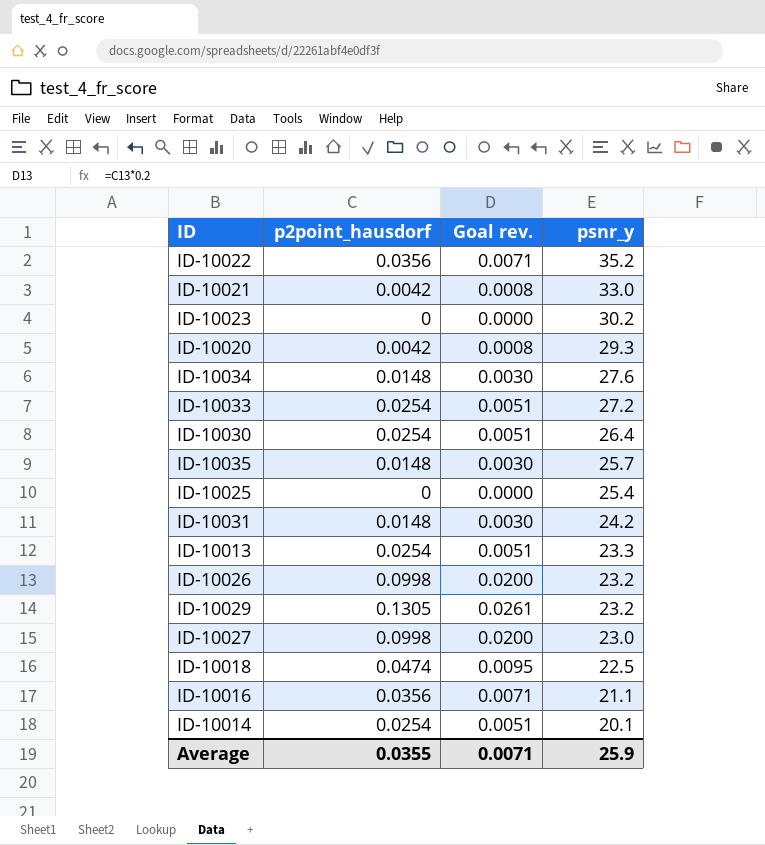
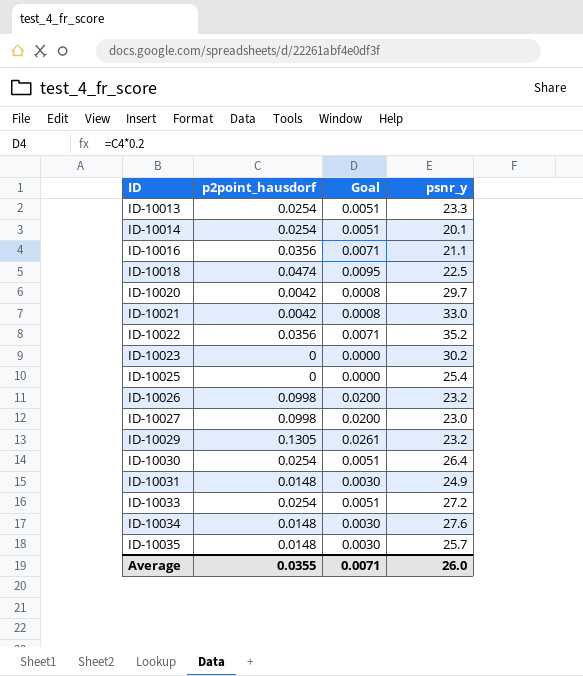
row order: psnr_y descending -> ID ascending
column name: Goal rev. -> Goal
ID-10020 | psnr_y: 29.3 -> 29.7
ID-10031 | psnr_y: 24.2 -> 24.9
Average | psnr_y: 25.9 -> 26.0

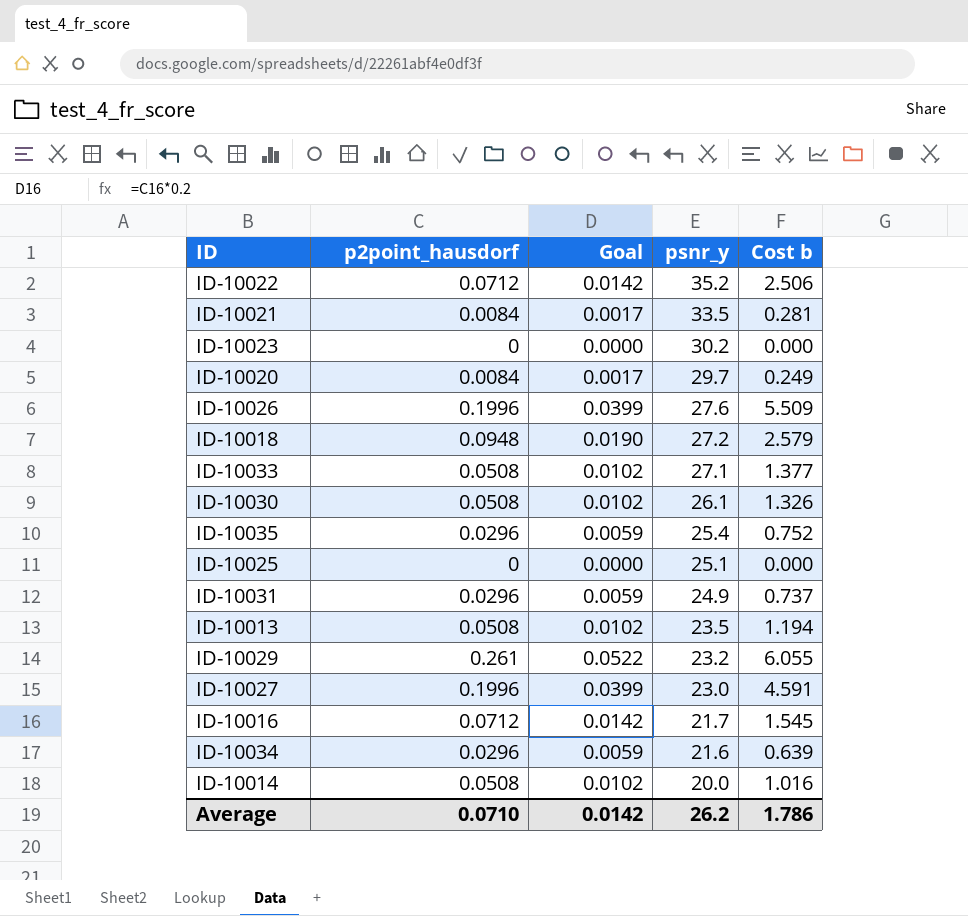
row order: ID ascending -> psnr_y descending
column Cost b | formula: none -> [p2point_hausdorf] * [psnr_y]
ID-10022 | p2point_hausdorf: 0.0356 -> 0.0712
ID-10022 | Goal: 0.0071 -> 0.0142
ID-10021 | p2point_hausdorf: 0.0042 -> 0.0084
ID-10021 | Goal: 0.0008 -> 0.0017
ID-10021 | psnr_y: 33.0 -> 33.5
ID-10020 | p2point_hausdorf: 0.0042 -> 0.0084
ID-10020 | Goal: 0.0008 -> 0.0017
ID-10026 | p2point_hausdorf: 0.0998 -> 0.1996
ID-10026 | Goal: 0.0200 -> 0.0399
ID-10026 | psnr_y: 23.2 -> 27.6
ID-10018 | p2point_hausdorf: 0.0474 -> 0.0948
ID-10018 | Goal: 0.0095 -> 0.0190
ID-10018 | psnr_y: 22.5 -> 27.2
ID-10033 | p2point_hausdorf: 0.0254 -> 0.0508
ID-10033 | Goal: 0.0051 -> 0.0102
ID-10033 | psnr_y: 27.2 -> 27.1
ID-10030 | p2point_hausdorf: 0.0254 -> 0.0508
ID-10030 | Goal: 0.0051 -> 0.0102
ID-10030 | psnr_y: 26.4 -> 26.1
ID-10035 | p2point_hausdorf: 0.0148 -> 0.0296
ID-10035 | Goal: 0.0030 -> 0.0059
ID-10035 | psnr_y: 25.7 -> 25.4
ID-10025 | psnr_y: 25.4 -> 25.1
ID-10031 | p2point_hausdorf: 0.0148 -> 0.0296
ID-10031 | Goal: 0.0030 -> 0.0059
ID-10013 | p2point_hausdorf: 0.0254 -> 0.0508
ID-10013 | Goal: 0.0051 -> 0.0102
ID-10013 | psnr_y: 23.3 -> 23.5
ID-10029 | p2point_hausdorf: 0.1305 -> 0.261
ID-10029 | Goal: 0.0261 -> 0.0522
ID-10027 | p2point_hausdorf: 0.0998 -> 0.1996
ID-10027 | Goal: 0.0200 -> 0.0399
ID-10016 | p2point_hausdorf: 0.0356 -> 0.0712
ID-10016 | Goal: 0.0071 -> 0.0142
ID-10016 | psnr_y: 21.1 -> 21.7
ID-10034 | p2point_hausdorf: 0.0148 -> 0.0296
ID-10034 | Goal: 0.0030 -> 0.0059
ID-10034 | psnr_y: 27.6 -> 21.6
ID-10014 | p2point_hausdorf: 0.0254 -> 0.0508
ID-10014 | Goal: 0.0051 -> 0.0102
ID-10014 | psnr_y: 20.1 -> 20.0
Average | p2point_hausdorf: 0.0355 -> 0.0710
Average | Goal: 0.0071 -> 0.0142
Average | psnr_y: 26.0 -> 26.2

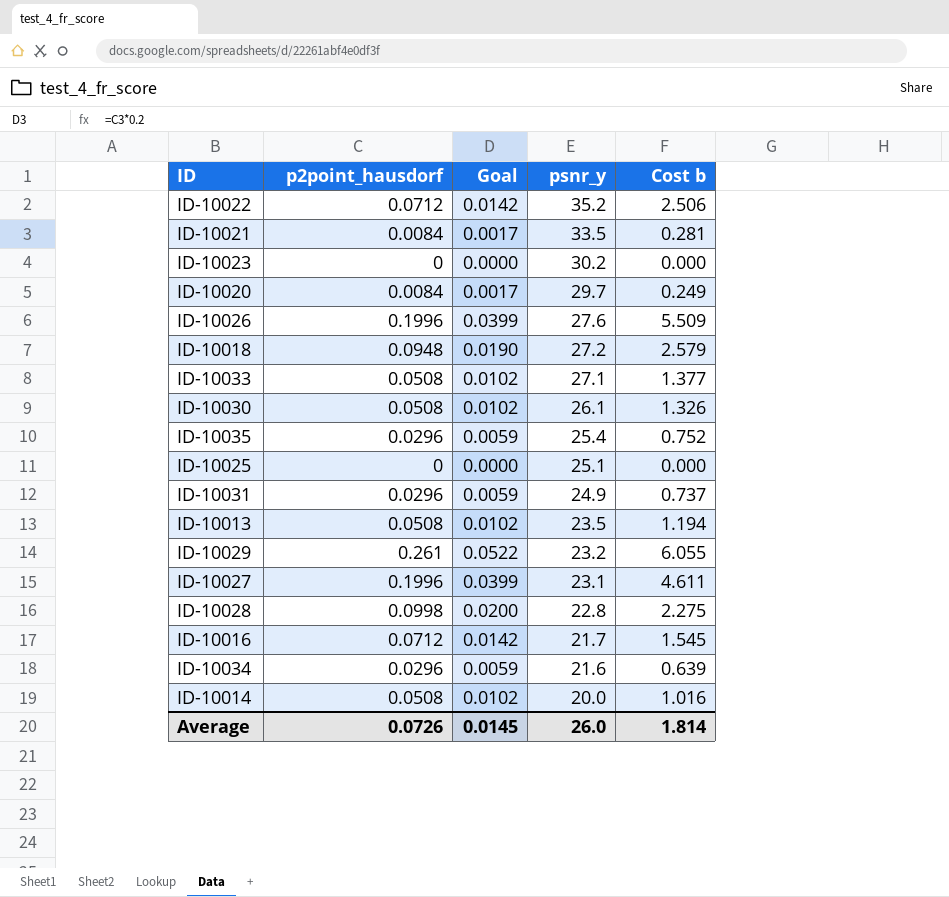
ID-10027 | psnr_y: 23.0 -> 23.1
ID-10027 | Cost b: 4.591 -> 4.611
row ID-10028: none -> 0.0998 | 0.0200 | 22.8 | 2.275
Average | p2point_hausdorf: 0.0710 -> 0.0726
Average | Goal: 0.0142 -> 0.0145
Average | psnr_y: 26.2 -> 26.0
Average | Cost b: 1.786 -> 1.814

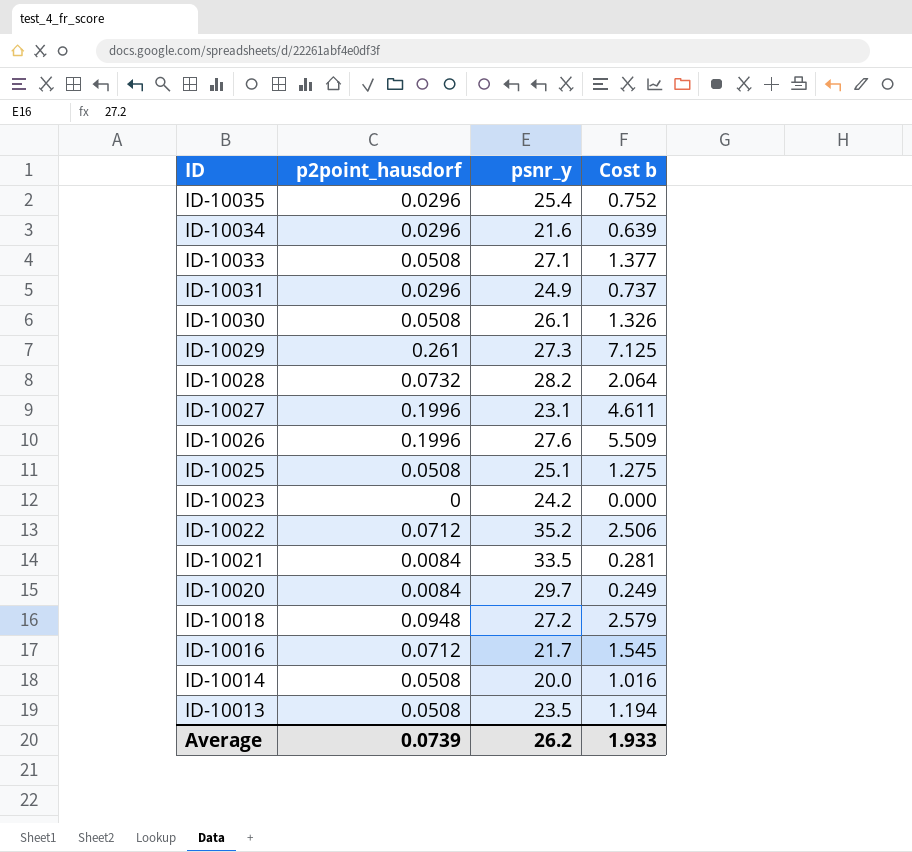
row order: psnr_y descending -> ID descending
column Goal | formula: [p2point_hausdorf] * 0.2 -> none
ID-10029 | psnr_y: 23.2 -> 27.3
ID-10029 | Cost b: 6.055 -> 7.125
ID-10028 | p2point_hausdorf: 0.0998 -> 0.0732
ID-10028 | psnr_y: 22.8 -> 28.2
ID-10028 | Cost b: 2.275 -> 2.064
ID-10025 | p2point_hausdorf: 0 -> 0.0508
ID-10025 | Cost b: 0.000 -> 1.275
ID-10023 | psnr_y: 30.2 -> 24.2
Average | p2point_hausdorf: 0.0726 -> 0.0739
Average | psnr_y: 26.0 -> 26.2
Average | Cost b: 1.814 -> 1.933

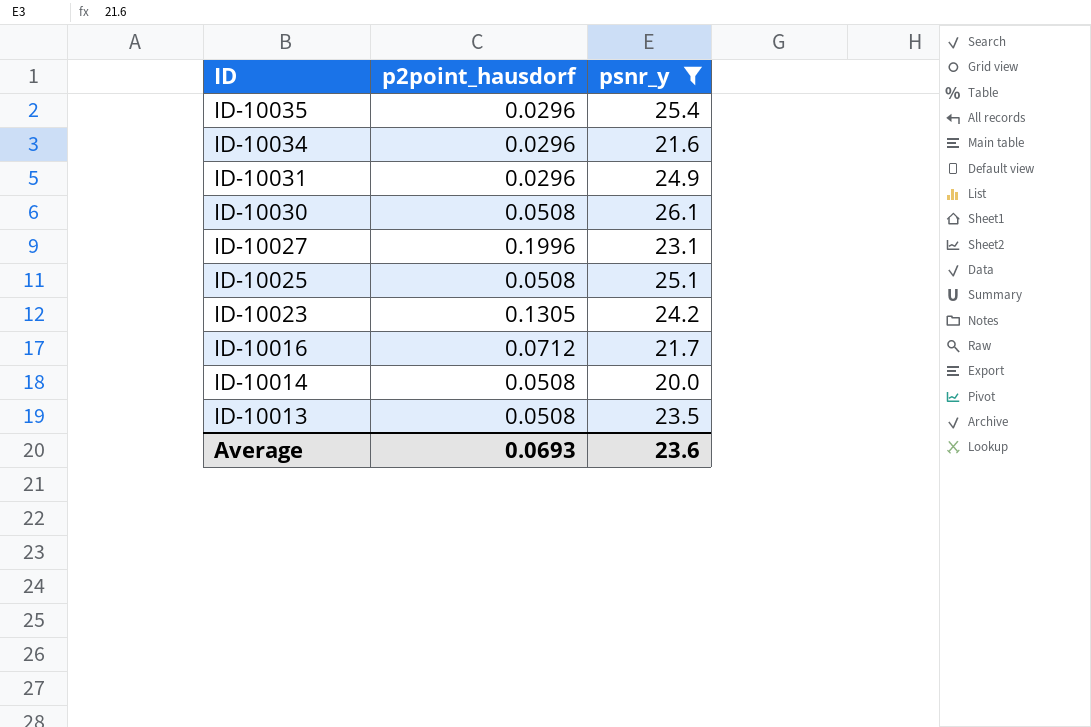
filter: none -> psnr_y <= 26.1
column Cost b | formula: [p2point_hausdorf] * [psnr_y] -> none
ID-10023 | p2point_hausdorf: 0 -> 0.1305
Average | p2point_hausdorf: 0.0739 -> 0.0693
Average | psnr_y: 26.2 -> 23.6

